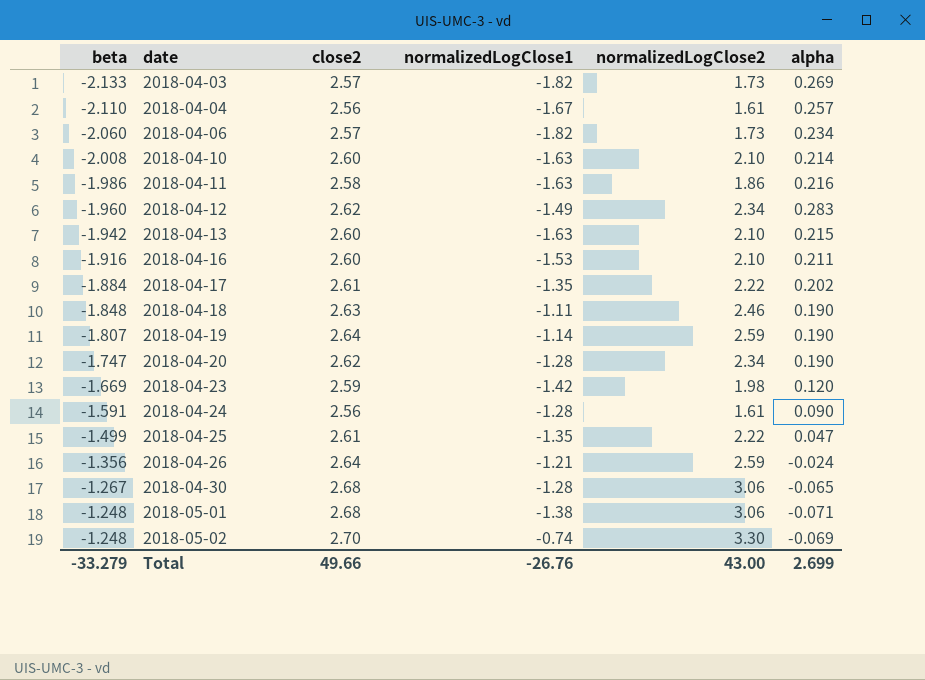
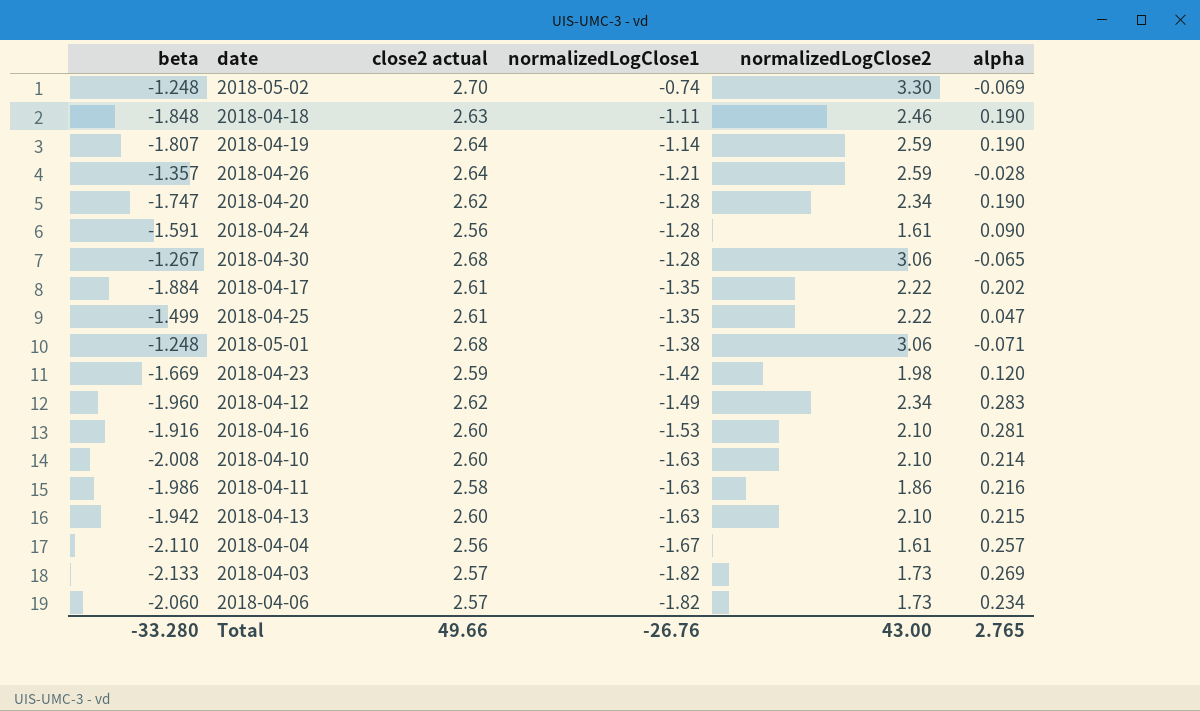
row order: beta ascending -> normalizedLogClose1 descending
column name: close2 -> close2 actual
2018-04-26 | beta: -1.356 -> -1.357
2018-04-26 | alpha: -0.024 -> -0.028
2018-04-16 | alpha: 0.211 -> 0.281
Total | beta: -33.279 -> -33.280
Total | alpha: 2.699 -> 2.765

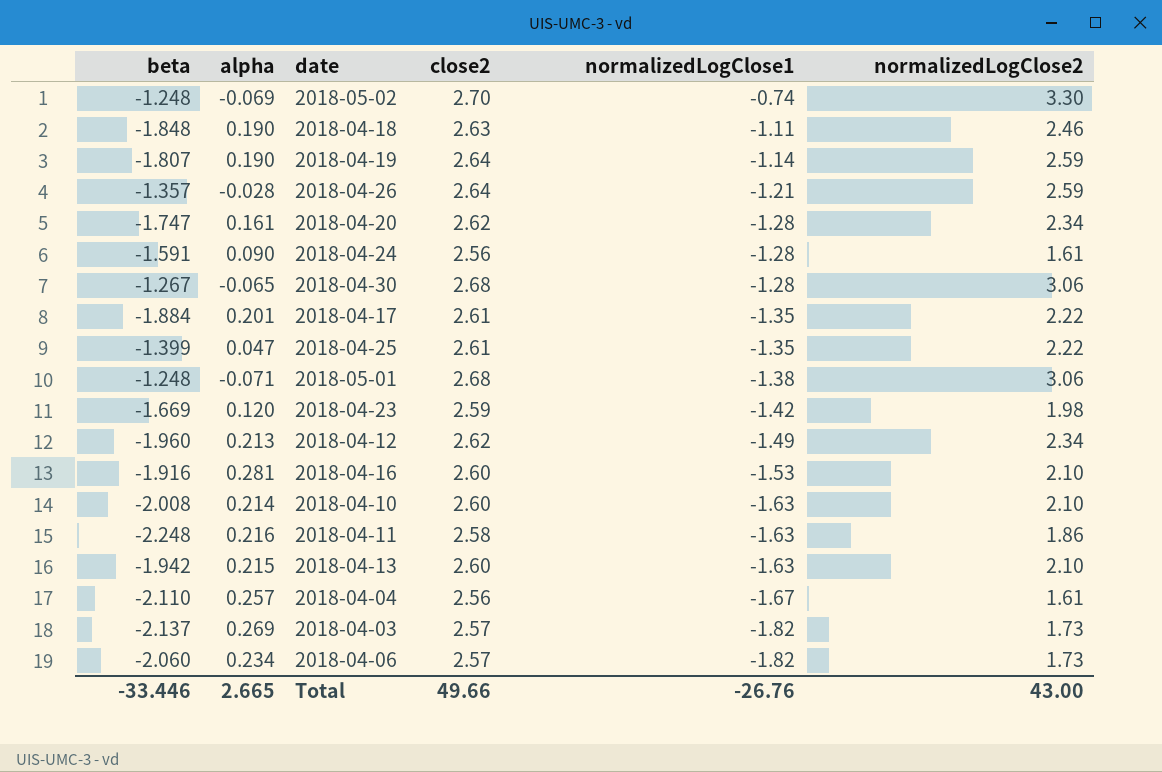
column alpha | position: 6 -> 2
column name: close2 actual -> close2
2018-04-20 | alpha: 0.190 -> 0.161
2018-04-17 | alpha: 0.202 -> 0.201
2018-04-25 | beta: -1.499 -> -1.399
2018-04-12 | alpha: 0.283 -> 0.213
2018-04-11 | beta: -1.986 -> -2.248
2018-04-03 | beta: -2.133 -> -2.137
Total | beta: -33.280 -> -33.446
Total | alpha: 2.765 -> 2.665

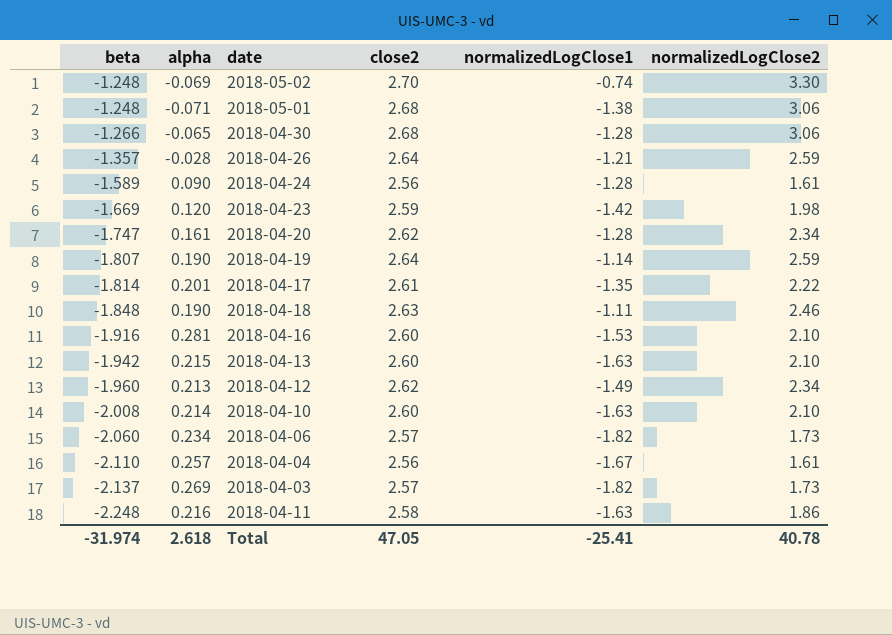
row order: normalizedLogClose1 descending -> beta descending
row 2018-04-25: -1.399 | 0.047 | 2.61 | -1.35 | 2.22 -> none
2018-04-30 | beta: -1.267 -> -1.266
2018-04-24 | beta: -1.591 -> -1.589
2018-04-17 | beta: -1.884 -> -1.814
Total | beta: -33.446 -> -31.974
Total | alpha: 2.665 -> 2.618
Total | close2: 49.66 -> 47.05
Total | normalizedLogClose1: -26.76 -> -25.41
Total | normalizedLogClose2: 43.00 -> 40.78

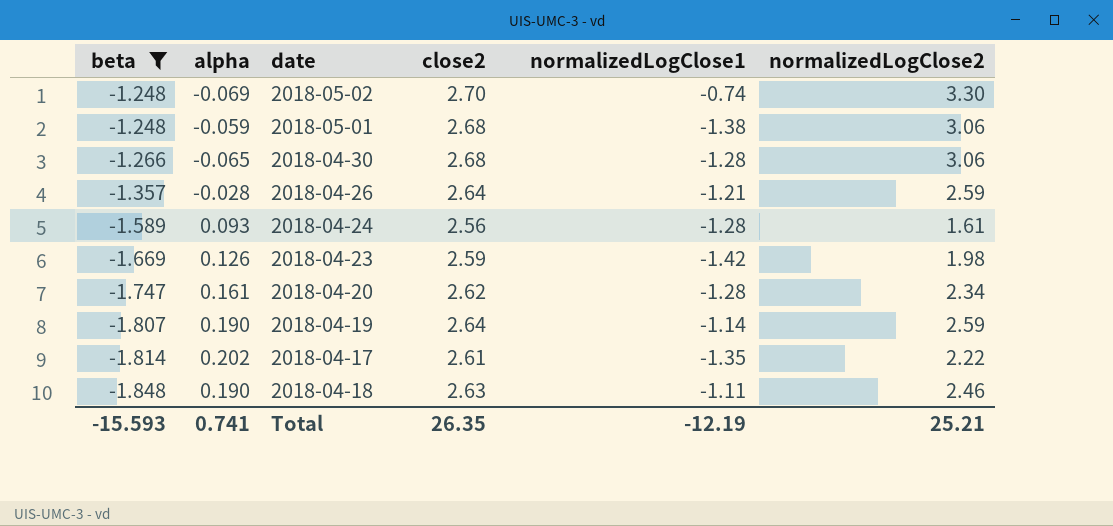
filter: none -> beta >= -1.848
2018-05-01 | alpha: -0.071 -> -0.059
2018-04-24 | alpha: 0.090 -> 0.093
2018-04-23 | alpha: 0.120 -> 0.126
2018-04-17 | alpha: 0.201 -> 0.202
Total | beta: -31.974 -> -15.593
Total | alpha: 2.618 -> 0.741
Total | close2: 47.05 -> 26.35
Total | normalizedLogClose1: -25.41 -> -12.19
Total | normalizedLogClose2: 40.78 -> 25.21

